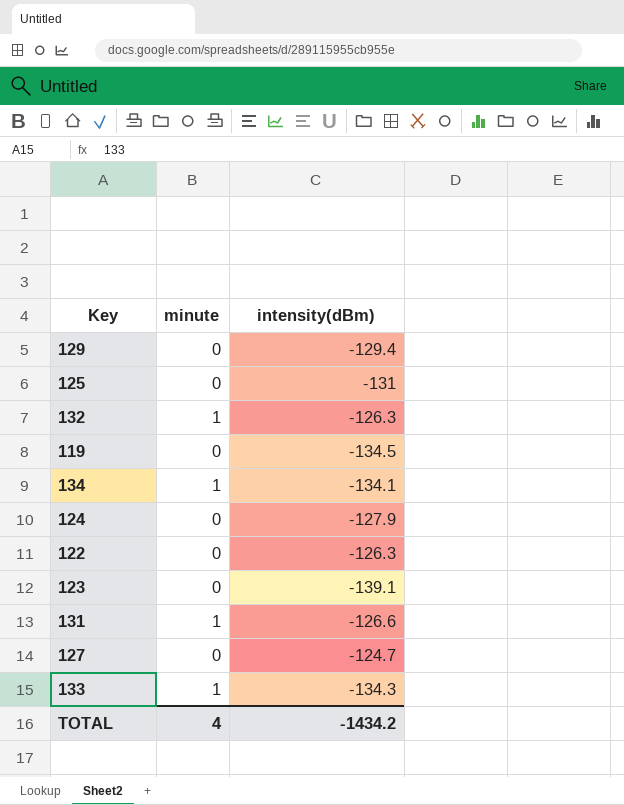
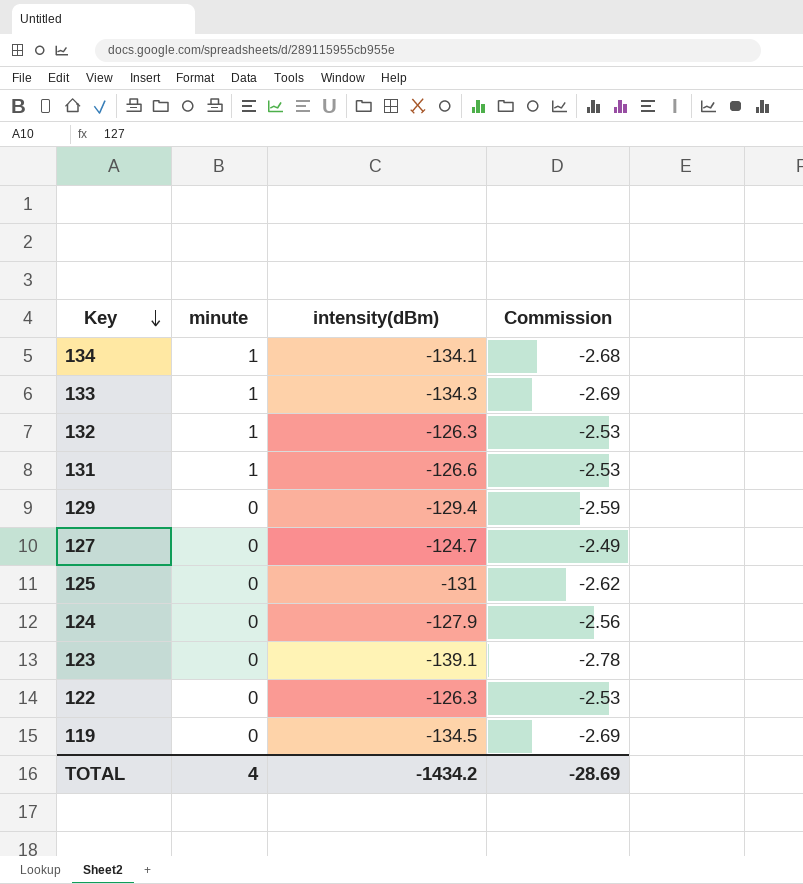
row order: none -> Key descending
column Commission | formula: none -> [intensity(dBm)] * 0.02

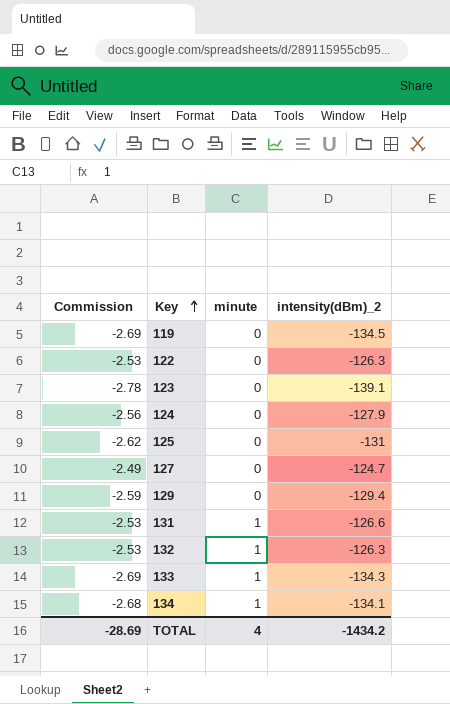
row order: Key descending -> Key ascending
column Commission | position: 4 -> 1
column name: intensity(dBm) -> intensity(dBm)_2

